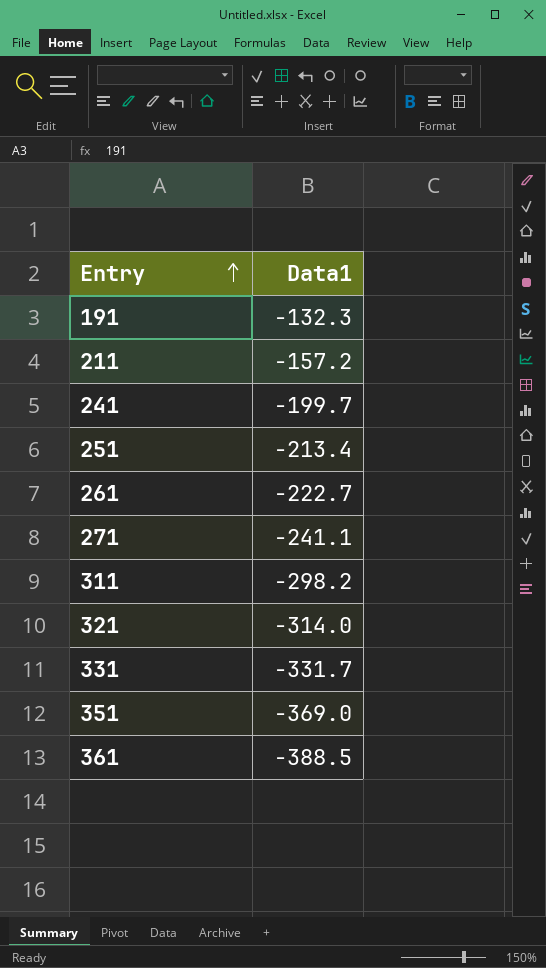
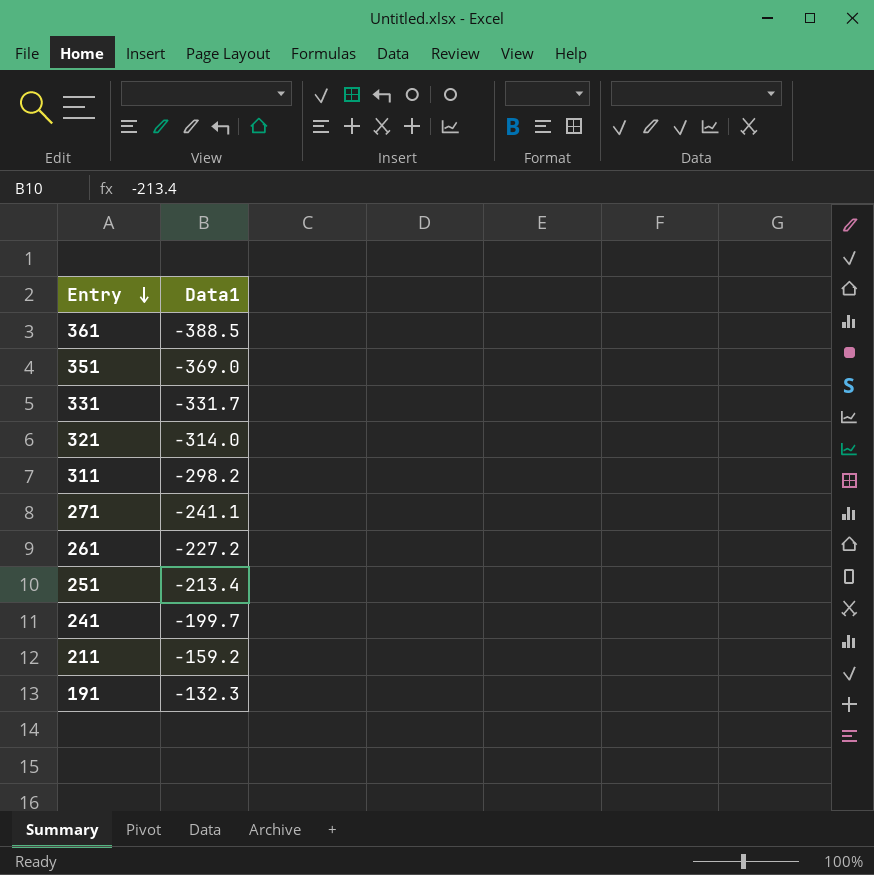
row order: Entry ascending -> Entry descending
261 | Data1: -222.7 -> -227.2
211 | Data1: -157.2 -> -159.2

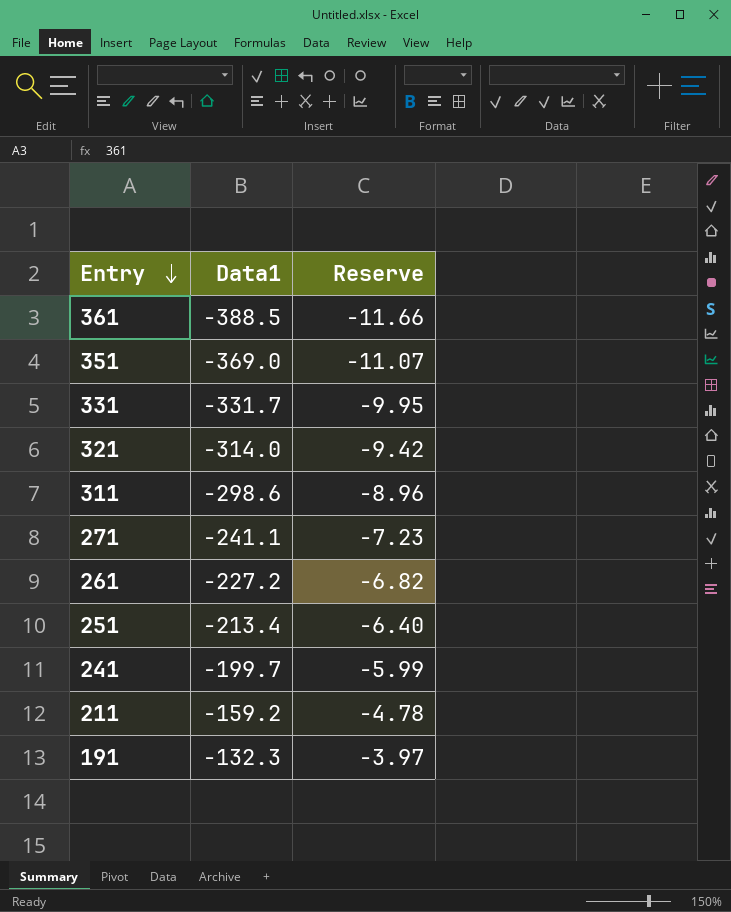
column Reserve | formula: none -> [Data1] * 0.03
311 | Data1: -298.2 -> -298.6

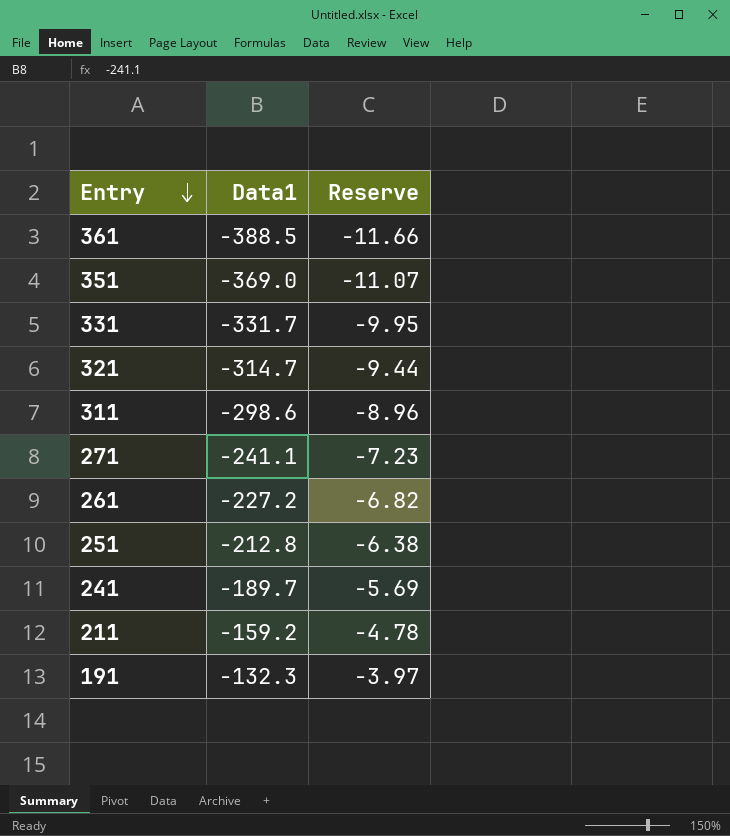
321 | Data1: -314.0 -> -314.7
321 | Reserve: -9.42 -> -9.44
251 | Data1: -213.4 -> -212.8
251 | Reserve: -6.40 -> -6.38
241 | Data1: -199.7 -> -189.7
241 | Reserve: -5.99 -> -5.69

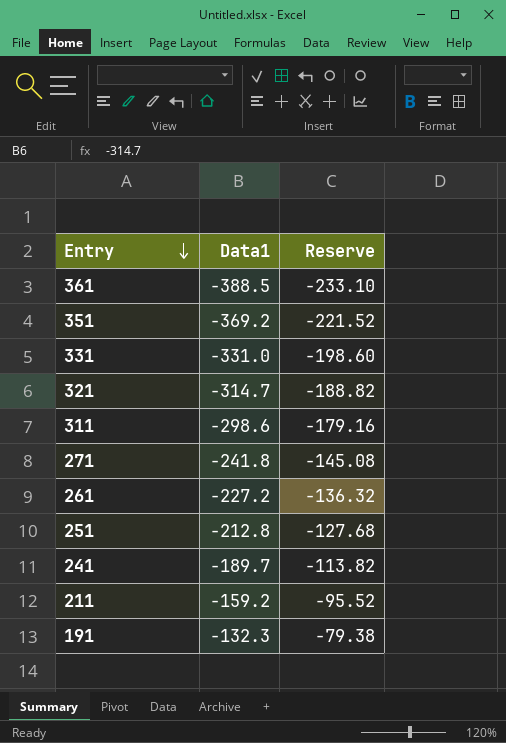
column Reserve | formula: [Data1] * 0.03 -> [Data1] * 0.6
351 | Data1: -369.0 -> -369.2
331 | Data1: -331.7 -> -331.0
271 | Data1: -241.1 -> -241.8

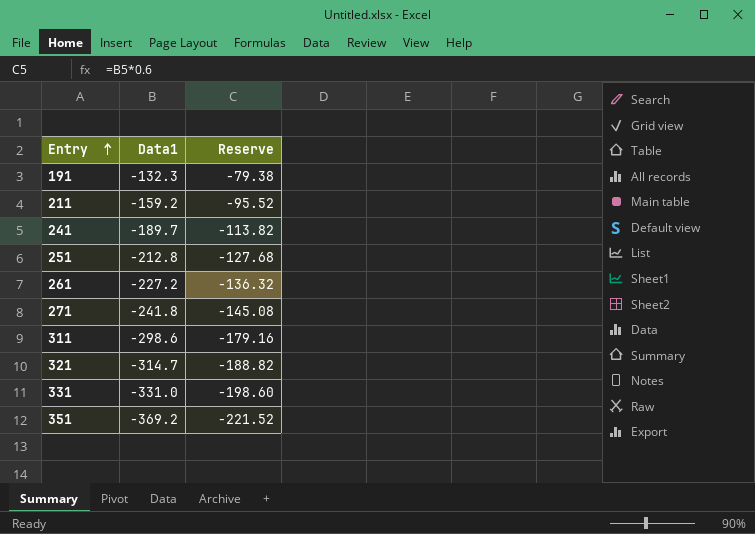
row order: Entry descending -> Entry ascending
row 361: -388.5 | -233.10 -> none

